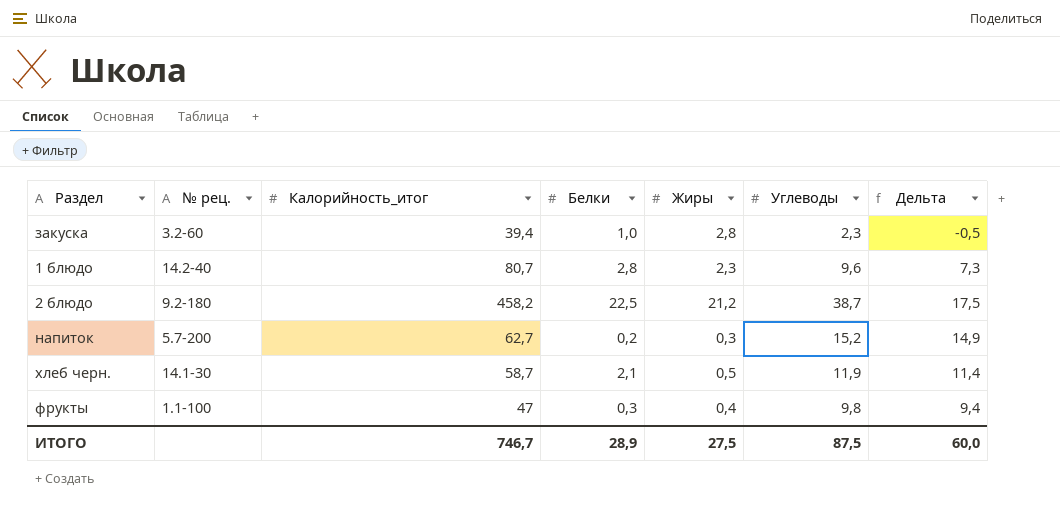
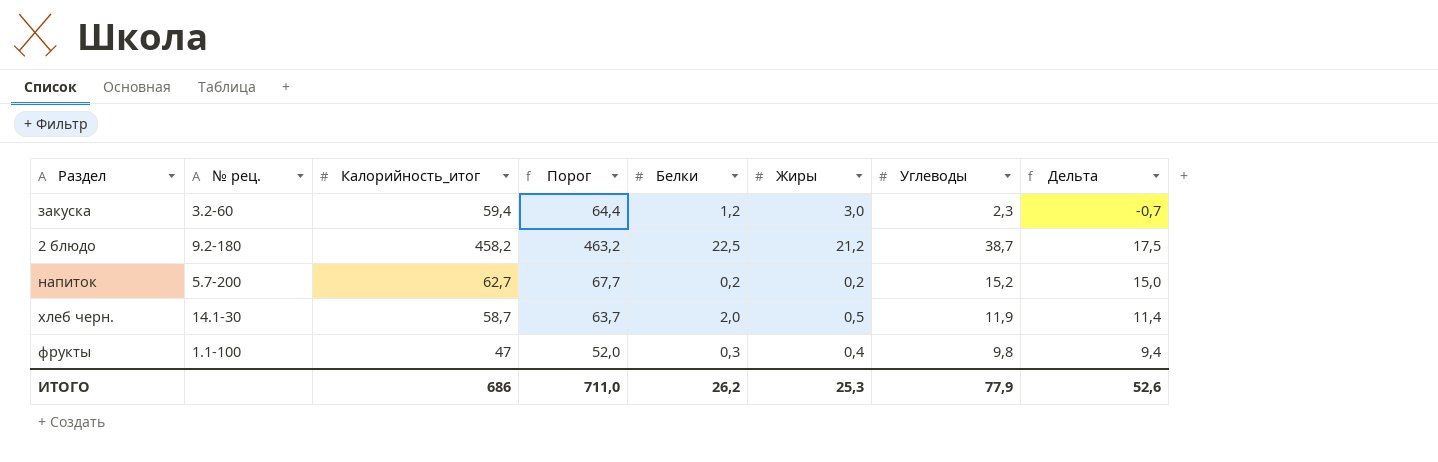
column Порог | formula: none -> [Калорийность_итог] + 5
row 1 блюдо: 14.2-40 | 80,7 | 2,8 | 2,3 | 9,6 | 7,3 -> none
закуска | Калорийность_итог: 39,4 -> 59,4
закуска | Белки: 1,0 -> 1,2
закуска | Жиры: 2,8 -> 3,0
закуска | Дельта: -0,5 -> -0,7
напиток | Жиры: 0,3 -> 0,2
напиток | Дельта: 14,9 -> 15,0
хлеб черн. | Белки: 2,1 -> 2,0
ИТОГО | Калорийность_итог: 746,7 -> 686
ИТОГО | Белки: 28,9 -> 26,2
ИТОГО | Жиры: 27,5 -> 25,3
ИТОГО | Углеводы: 87,5 -> 77,9
ИТОГО | Дельта: 60,0 -> 52,6

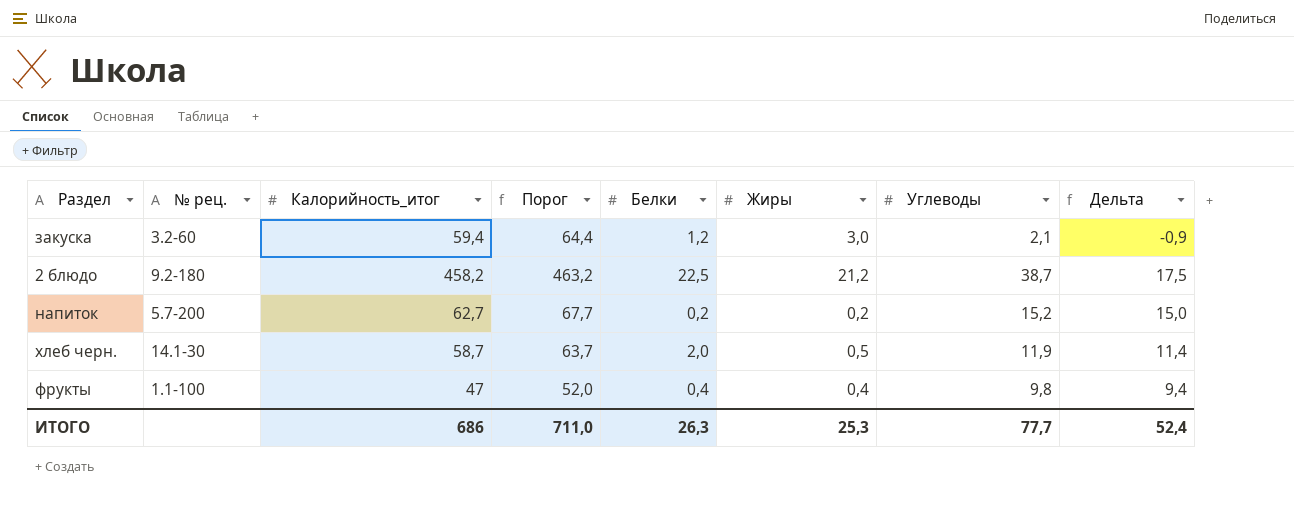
закуска | Углеводы: 2,3 -> 2,1
закуска | Дельта: -0,7 -> -0,9
фрукты | Белки: 0,3 -> 0,4
ИТОГО | Белки: 26,2 -> 26,3
ИТОГО | Углеводы: 77,9 -> 77,7
ИТОГО | Дельта: 52,6 -> 52,4

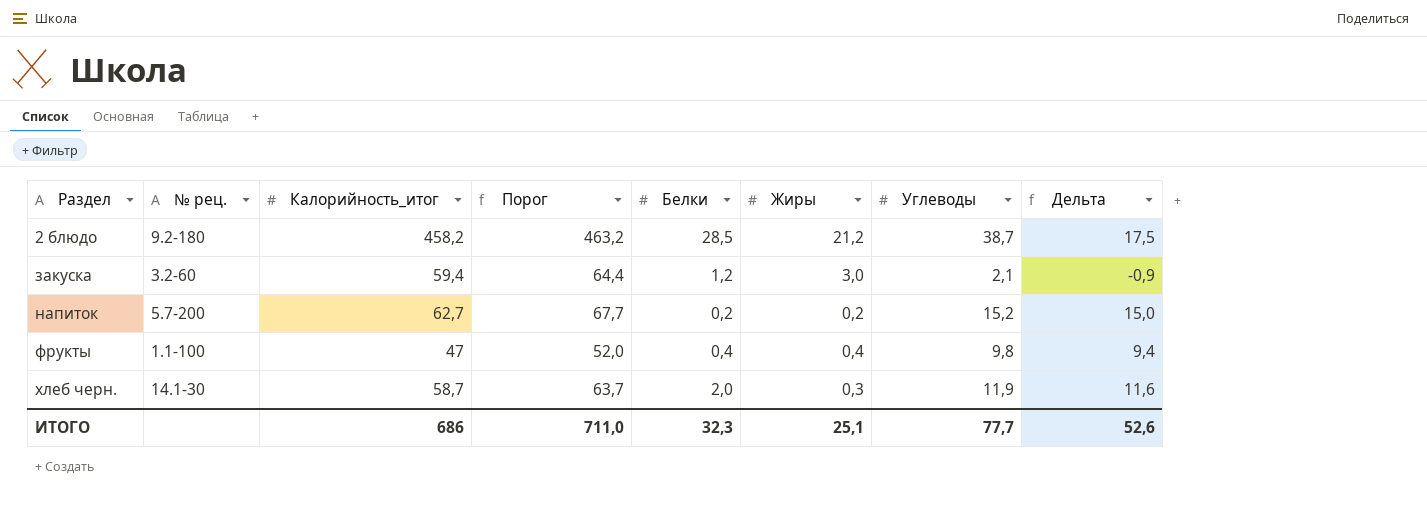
row order: none -> Раздел ascending
2 блюдо | Белки: 22,5 -> 28,5
хлеб черн. | Жиры: 0,5 -> 0,3
хлеб черн. | Дельта: 11,4 -> 11,6
ИТОГО | Белки: 26,3 -> 32,3
ИТОГО | Жиры: 25,3 -> 25,1
ИТОГО | Дельта: 52,4 -> 52,6

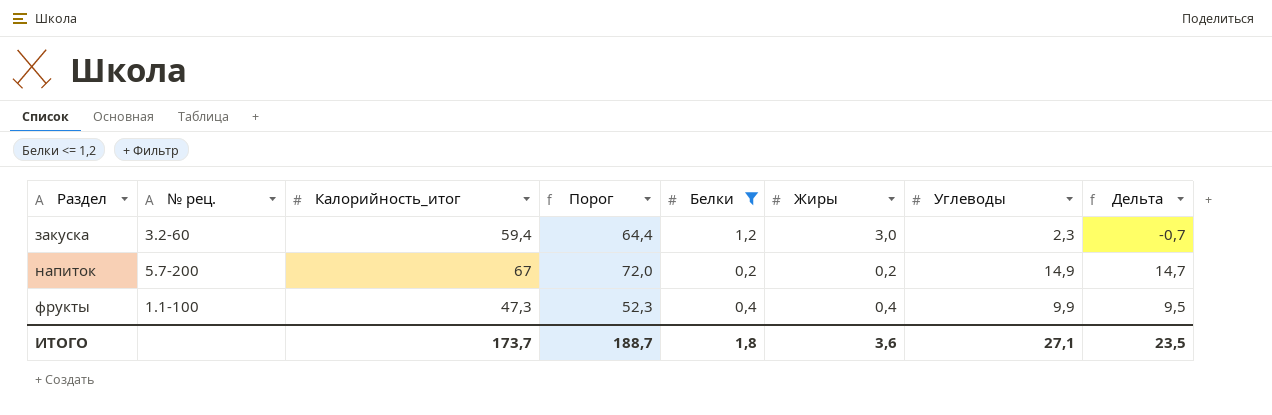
filter: none -> Белки <= 1,2
закуска | Углеводы: 2,1 -> 2,3
закуска | Дельта: -0,9 -> -0,7
напиток | Калорийность_итог: 62,7 -> 67
напиток | Порог: 67,7 -> 72,0
напиток | Углеводы: 15,2 -> 14,9
напиток | Дельта: 15,0 -> 14,7
фрукты | Калорийность_итог: 47 -> 47,3
фрукты | Порог: 52,0 -> 52,3
фрукты | Углеводы: 9,8 -> 9,9
фрукты | Дельта: 9,4 -> 9,5
ИТОГО | Калорийность_итог: 686 -> 173,7
ИТОГО | Порог: 711,0 -> 188,7
ИТОГО | Белки: 32,3 -> 1,8
ИТОГО | Жиры: 25,1 -> 3,6
ИТОГО | Углеводы: 77,7 -> 27,1
ИТОГО | Дельта: 52,6 -> 23,5

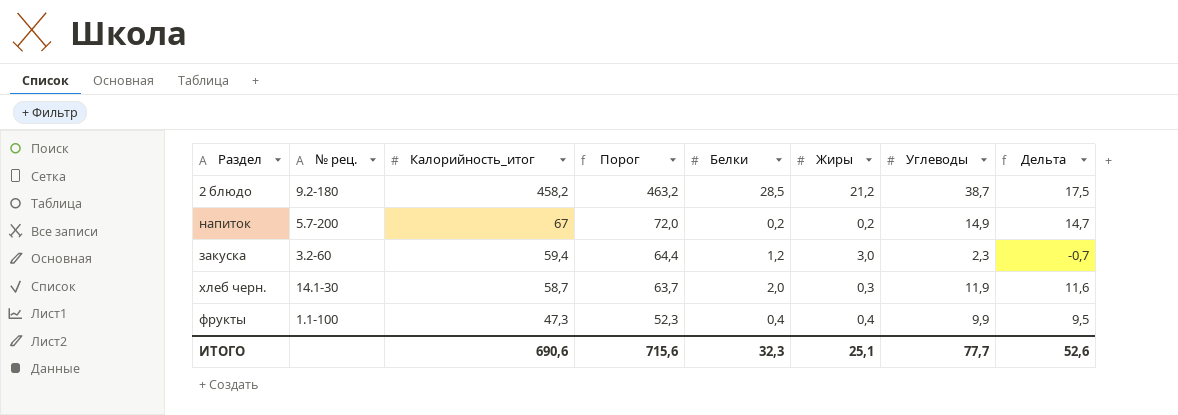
filter: Белки <= 1,2 -> none
row order: Раздел ascending -> Калорийность_итог descending
ИТОГО | Калорийность_итог: 173,7 -> 690,6
ИТОГО | Порог: 188,7 -> 715,6
ИТОГО | Белки: 1,8 -> 32,3
ИТОГО | Жиры: 3,6 -> 25,1
ИТОГО | Углеводы: 27,1 -> 77,7
ИТОГО | Дельта: 23,5 -> 52,6

